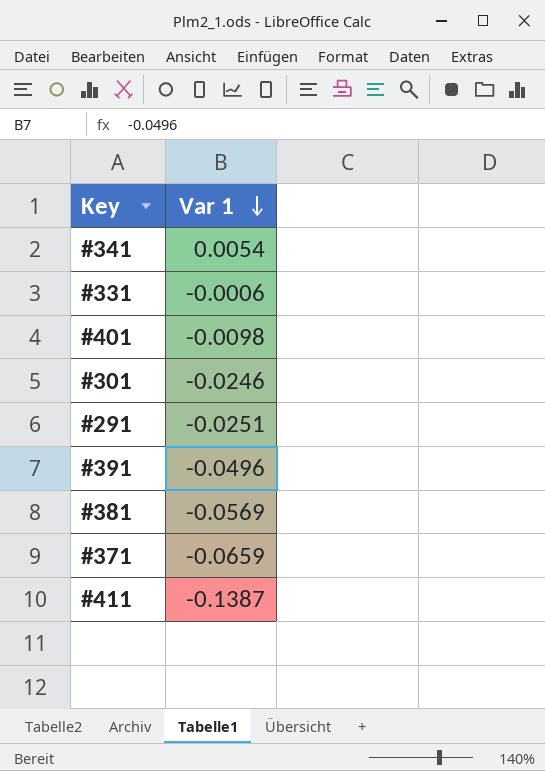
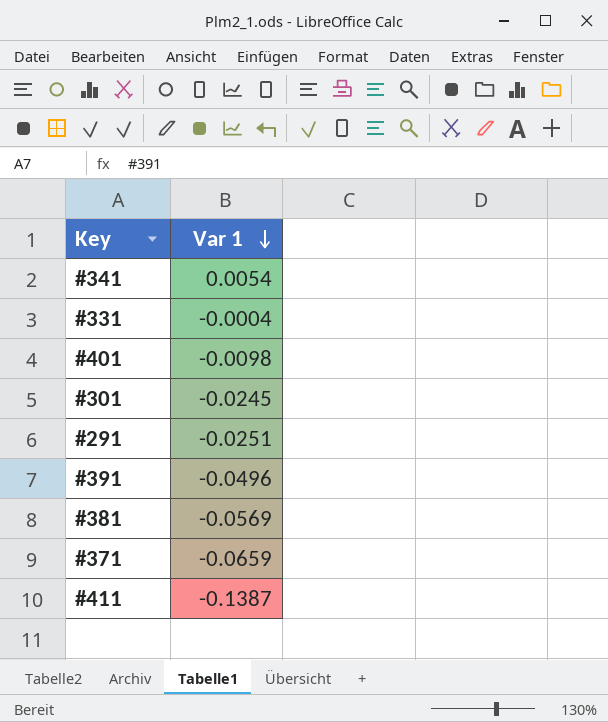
#331 | Var 1: -0.0006 -> -0.0004
#301 | Var 1: -0.0246 -> -0.0245

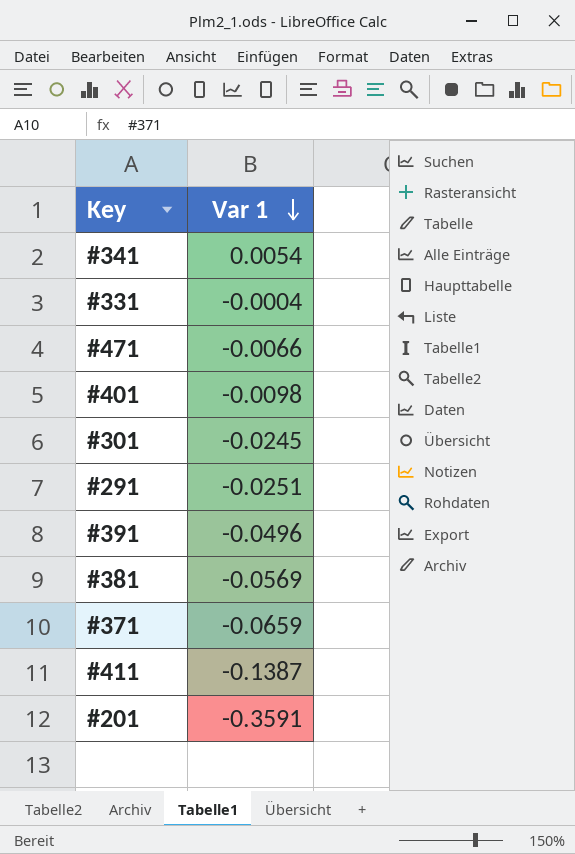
row #471: none -> -0.0066
row #201: none -> -0.3591

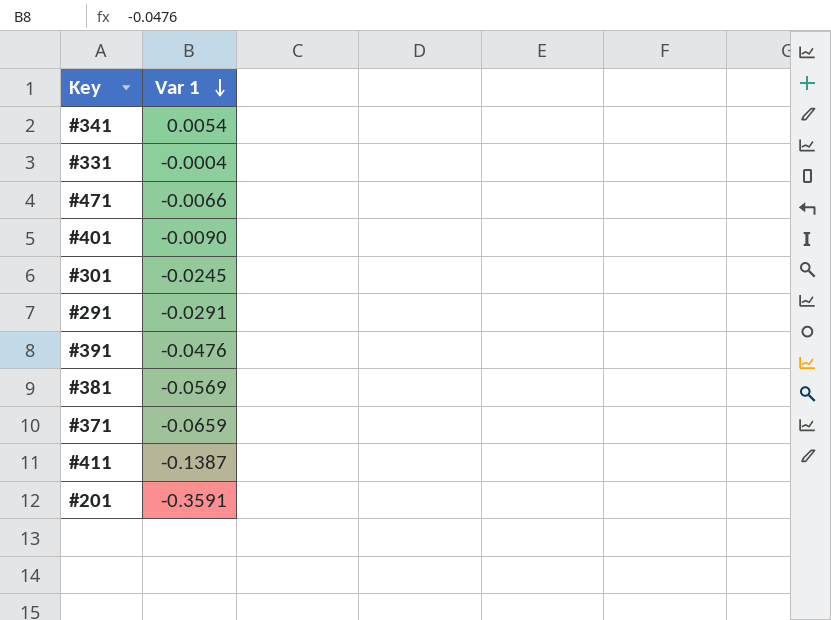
#401 | Var 1: -0.0098 -> -0.0090
#291 | Var 1: -0.0251 -> -0.0291
#391 | Var 1: -0.0496 -> -0.0476

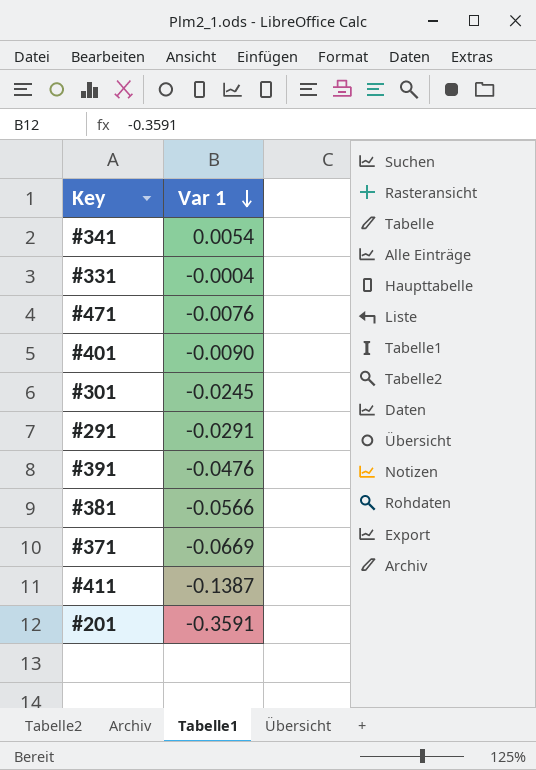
#471 | Var 1: -0.0066 -> -0.0076
#381 | Var 1: -0.0569 -> -0.0566
#371 | Var 1: -0.0659 -> -0.0669

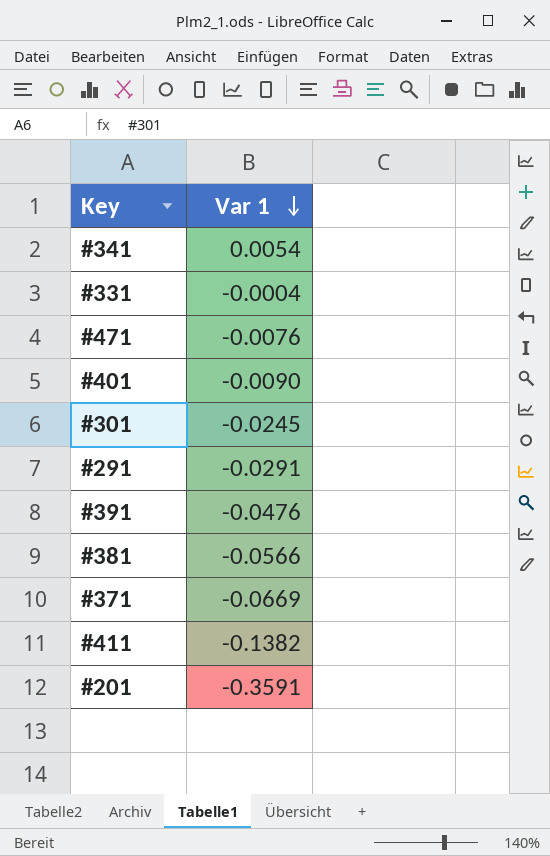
#411 | Var 1: -0.1387 -> -0.1382

